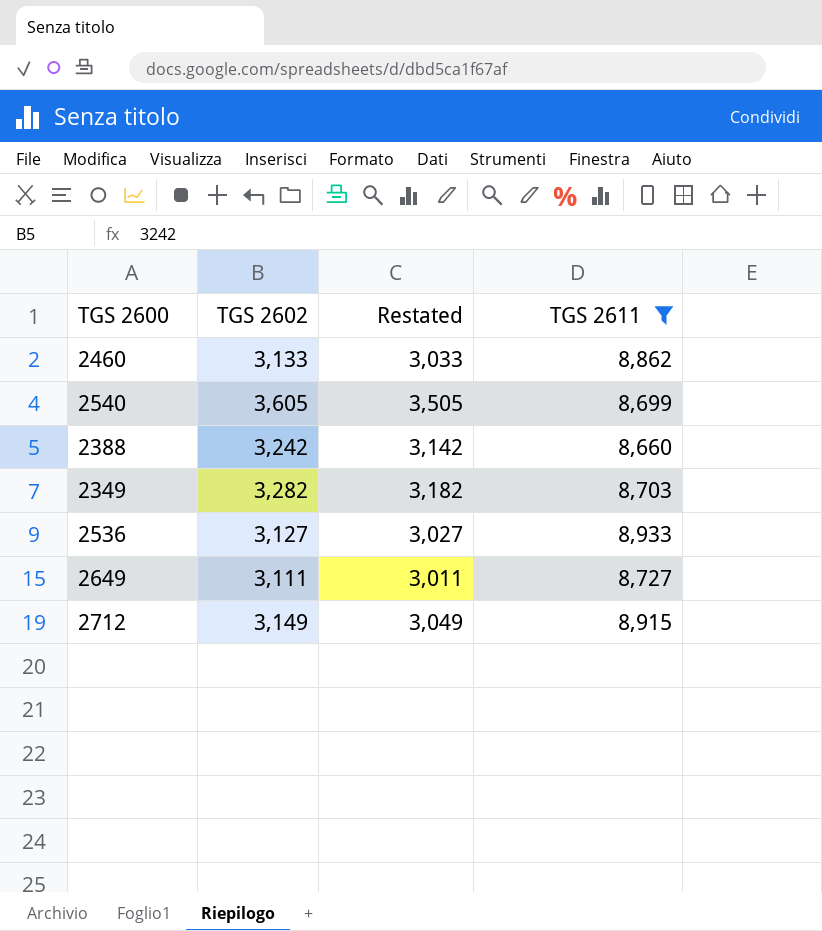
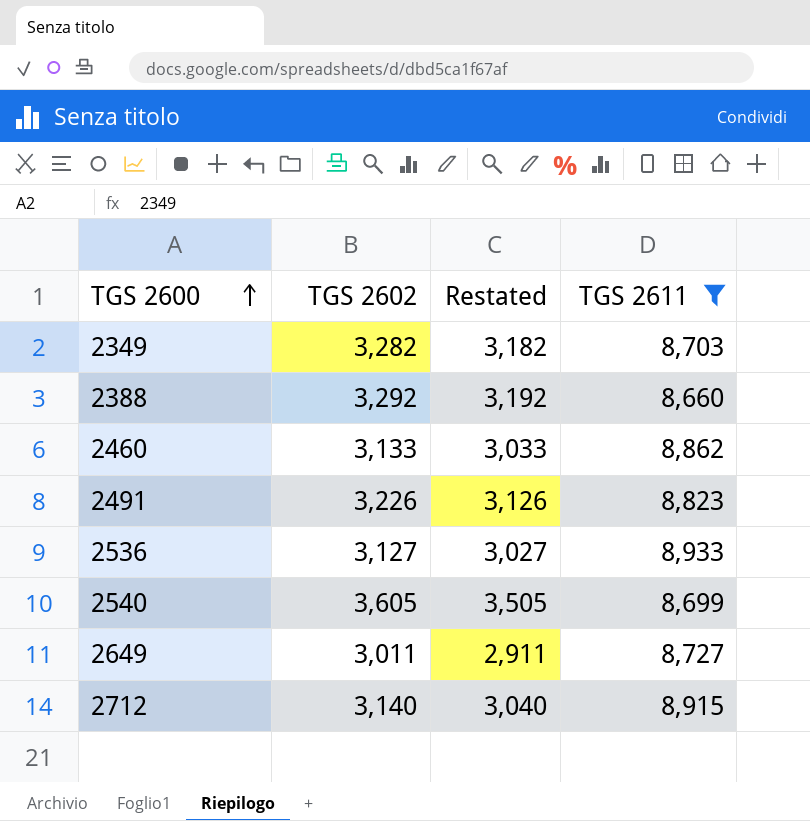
row order: none -> TGS 2600 ascending
2388 | TGS 2602: 3,242 -> 3,292
2388 | Restated: 3,142 -> 3,192
row 2491: none -> 3,226 | 3,126 | 8,823
2649 | TGS 2602: 3,111 -> 3,011
2649 | Restated: 3,011 -> 2,911
2712 | TGS 2602: 3,149 -> 3,140
2712 | Restated: 3,049 -> 3,040

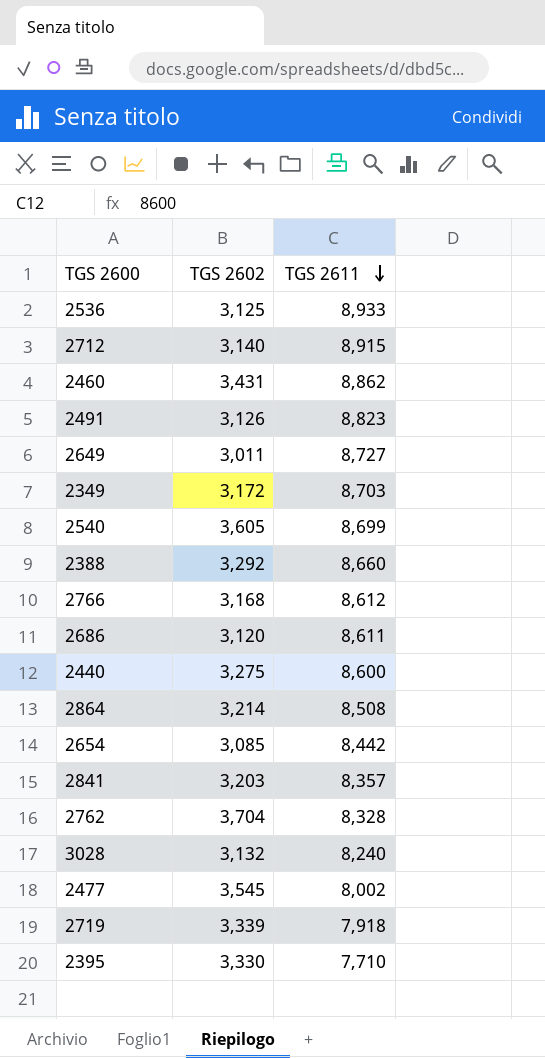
filter: TGS 2611 >= 8,660 -> none
row order: TGS 2600 ascending -> TGS 2611 descending
column Restated | formula: [TGS 2602] - 100 -> none
2536 | TGS 2602: 3,127 -> 3,125
2460 | TGS 2602: 3,133 -> 3,431
2491 | TGS 2602: 3,226 -> 3,126
2349 | TGS 2602: 3,282 -> 3,172

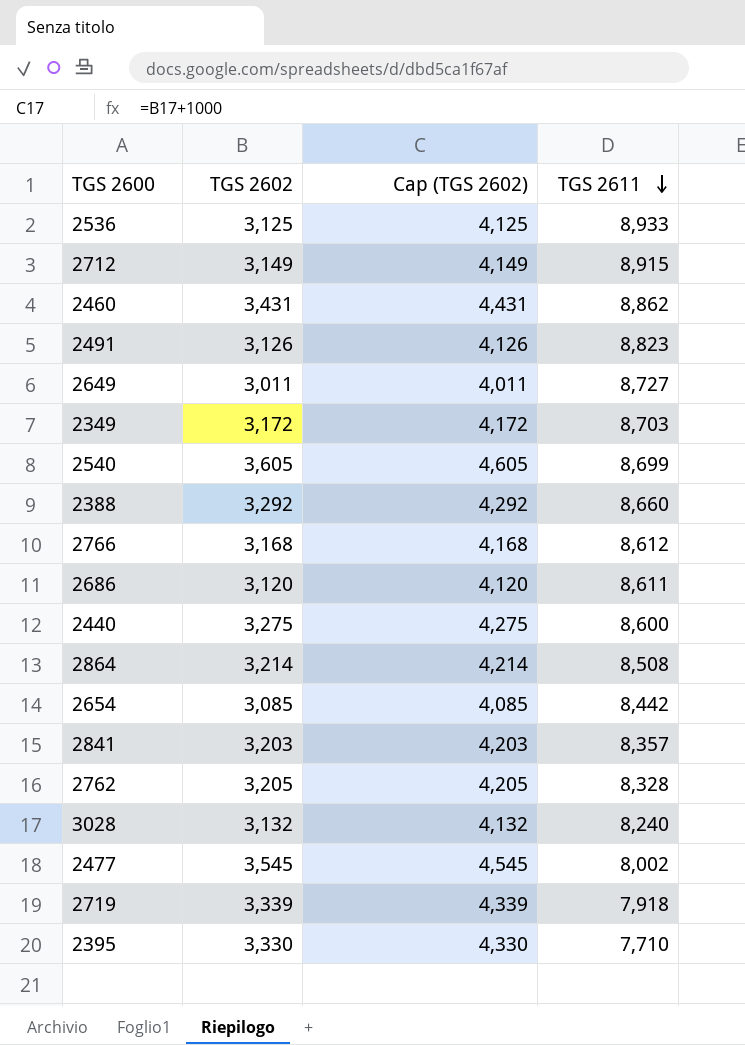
column Cap (TGS 2602) | formula: none -> [TGS 2602] + 1000
2712 | TGS 2602: 3,140 -> 3,149
2762 | TGS 2602: 3,704 -> 3,205

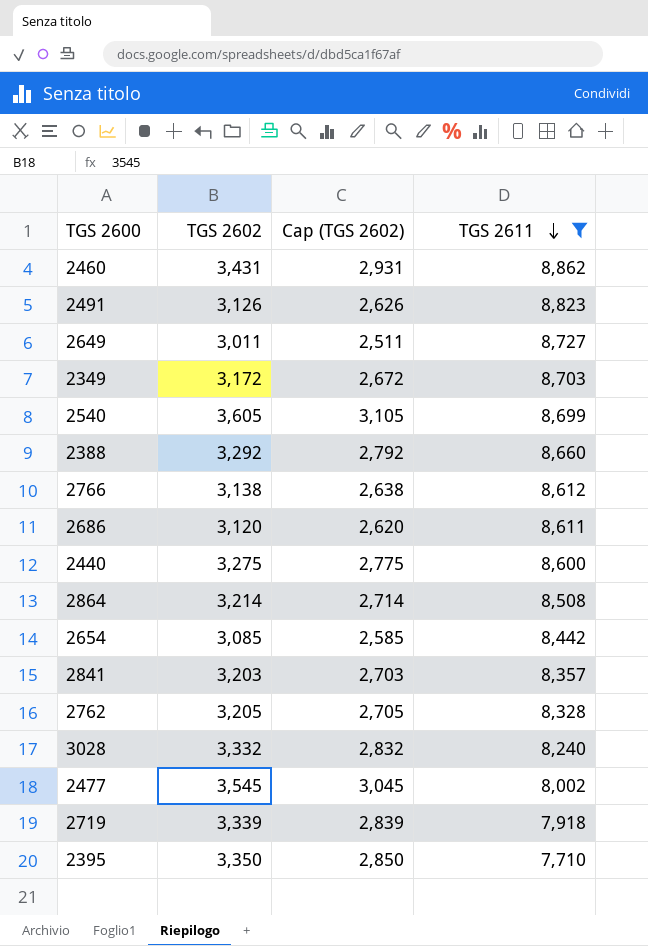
filter: none -> TGS 2611 <= 8,862
column Cap (TGS 2602) | formula: [TGS 2602] + 1000 -> [TGS 2602] - 500
2766 | TGS 2602: 3,168 -> 3,138
3028 | TGS 2602: 3,132 -> 3,332
2395 | TGS 2602: 3,330 -> 3,350

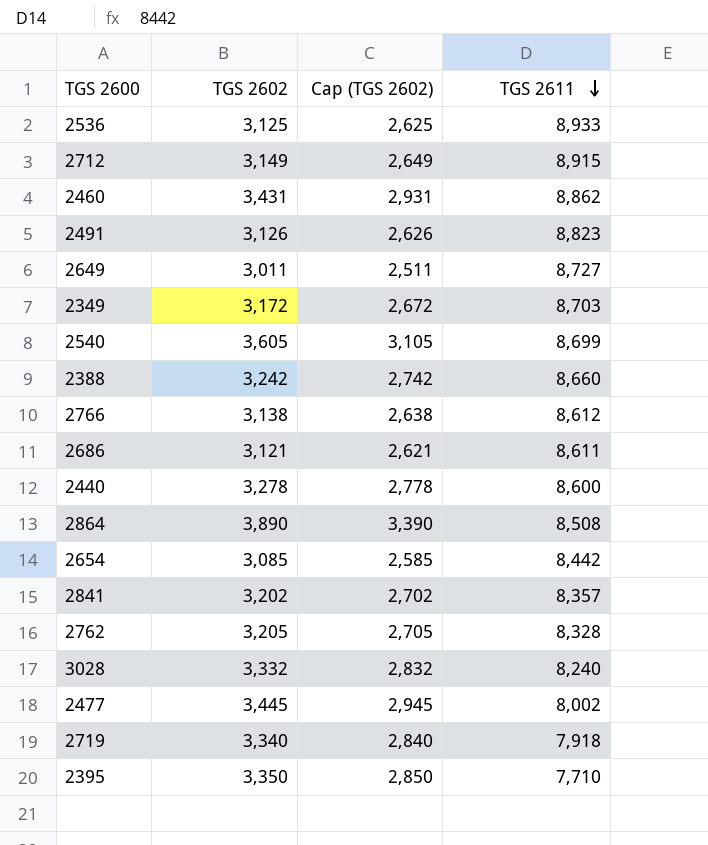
filter: TGS 2611 <= 8,862 -> none
2388 | TGS 2602: 3,292 -> 3,242
2388 | Cap (TGS 2602): 2,792 -> 2,742
2686 | TGS 2602: 3,120 -> 3,121
2686 | Cap (TGS 2602): 2,620 -> 2,621
2440 | TGS 2602: 3,275 -> 3,278
2440 | Cap (TGS 2602): 2,775 -> 2,778
2864 | TGS 2602: 3,214 -> 3,890
2864 | Cap (TGS 2602): 2,714 -> 3,390
2841 | TGS 2602: 3,203 -> 3,202
2841 | Cap (TGS 2602): 2,703 -> 2,702
2477 | TGS 2602: 3,545 -> 3,445
2477 | Cap (TGS 2602): 3,045 -> 2,945
2719 | TGS 2602: 3,339 -> 3,340
2719 | Cap (TGS 2602): 2,839 -> 2,840

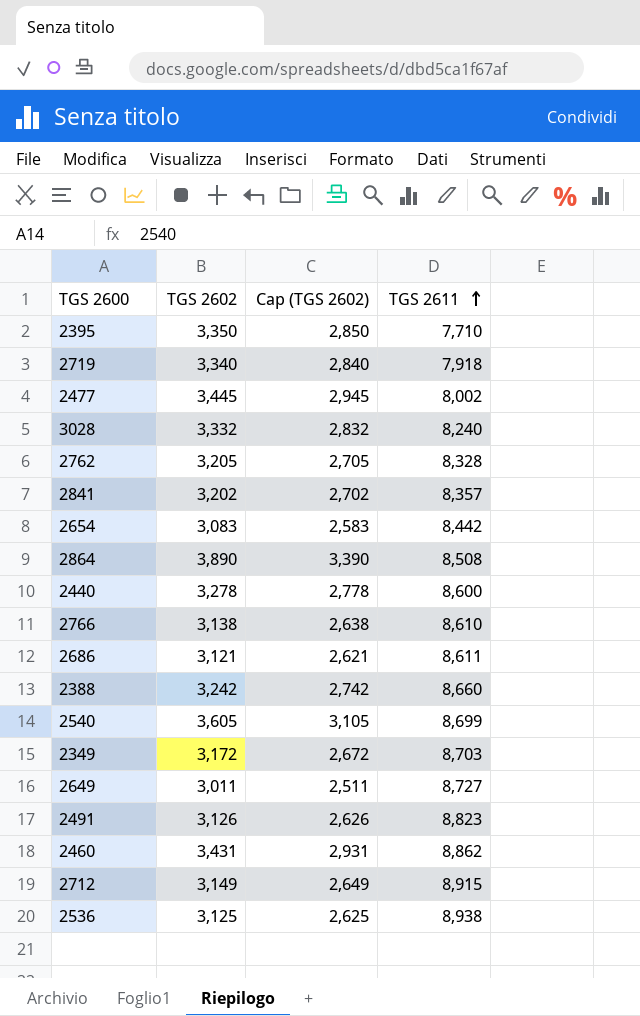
row order: TGS 2611 descending -> TGS 2611 ascending
2654 | TGS 2602: 3,085 -> 3,083
2654 | Cap (TGS 2602): 2,585 -> 2,583
2766 | TGS 2611: 8,612 -> 8,610
2536 | TGS 2611: 8,933 -> 8,938

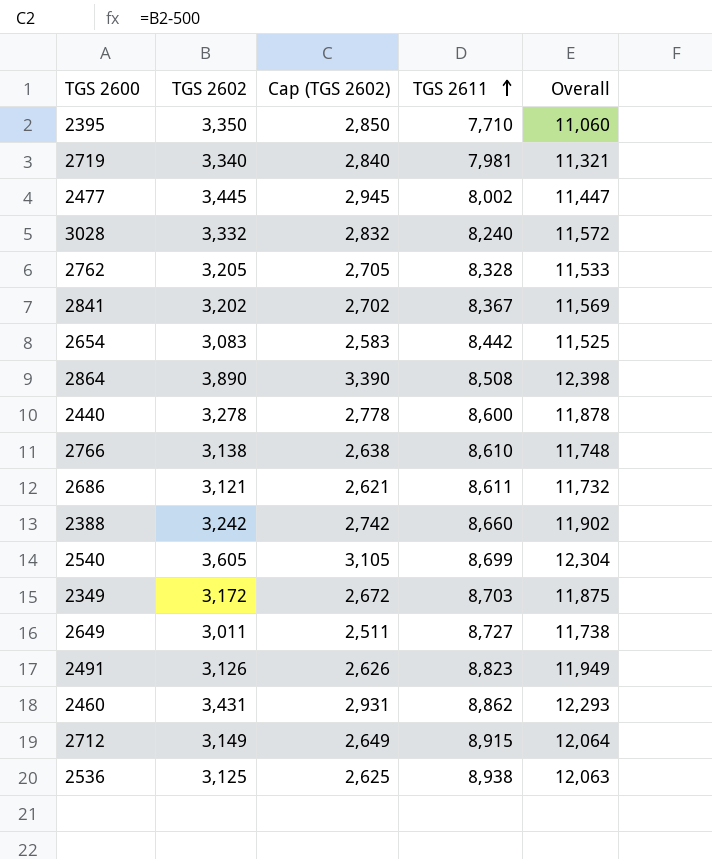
column Overall | formula: none -> [TGS 2602] + [TGS 2611]
2719 | TGS 2611: 7,918 -> 7,981
2841 | TGS 2611: 8,357 -> 8,367

